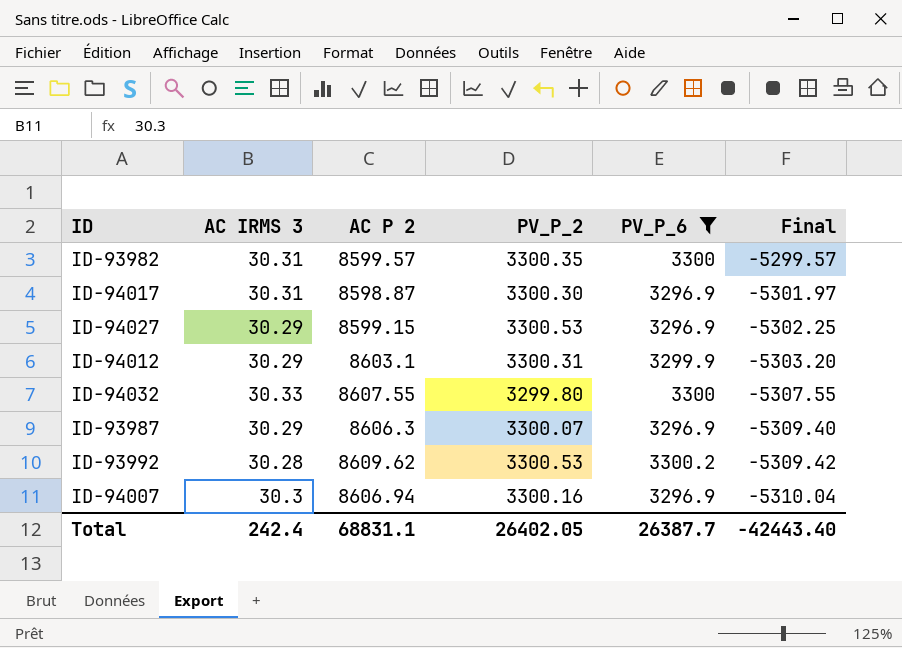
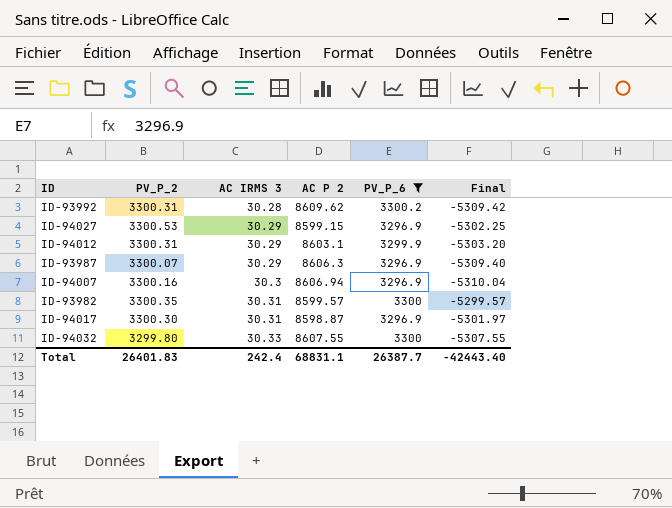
row order: Final descending -> AC IRMS 3 ascending
column PV_P_2 | position: 4 -> 2
ID-93992 | PV_P_2: 3300.53 -> 3300.31
Total | PV_P_2: 26402.05 -> 26401.83

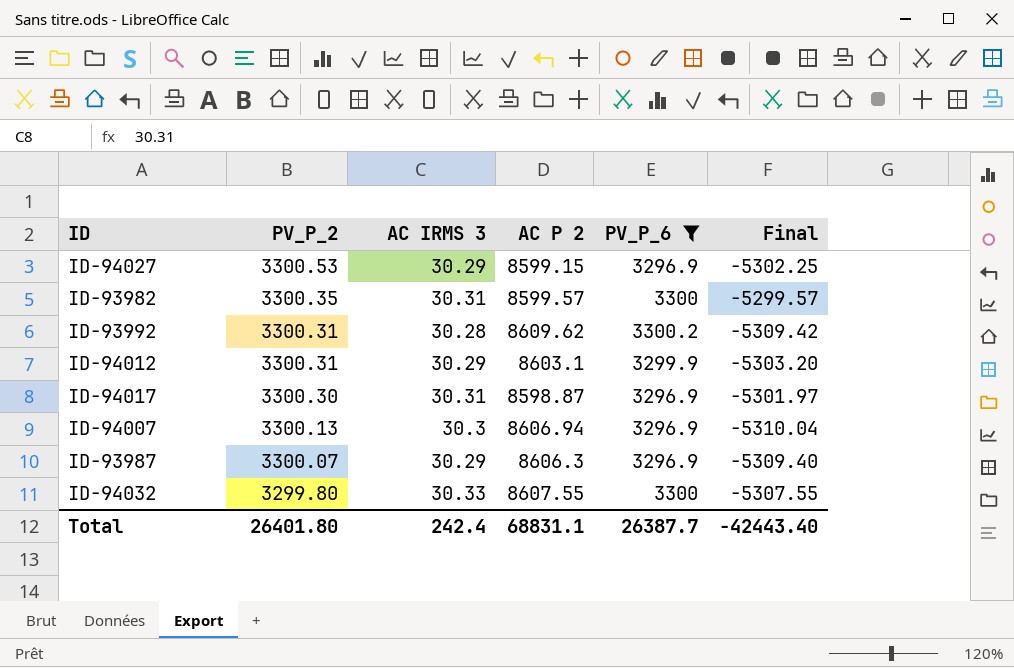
row order: AC IRMS 3 ascending -> PV_P_2 descending
ID-94007 | PV_P_2: 3300.16 -> 3300.13
Total | PV_P_2: 26401.83 -> 26401.80

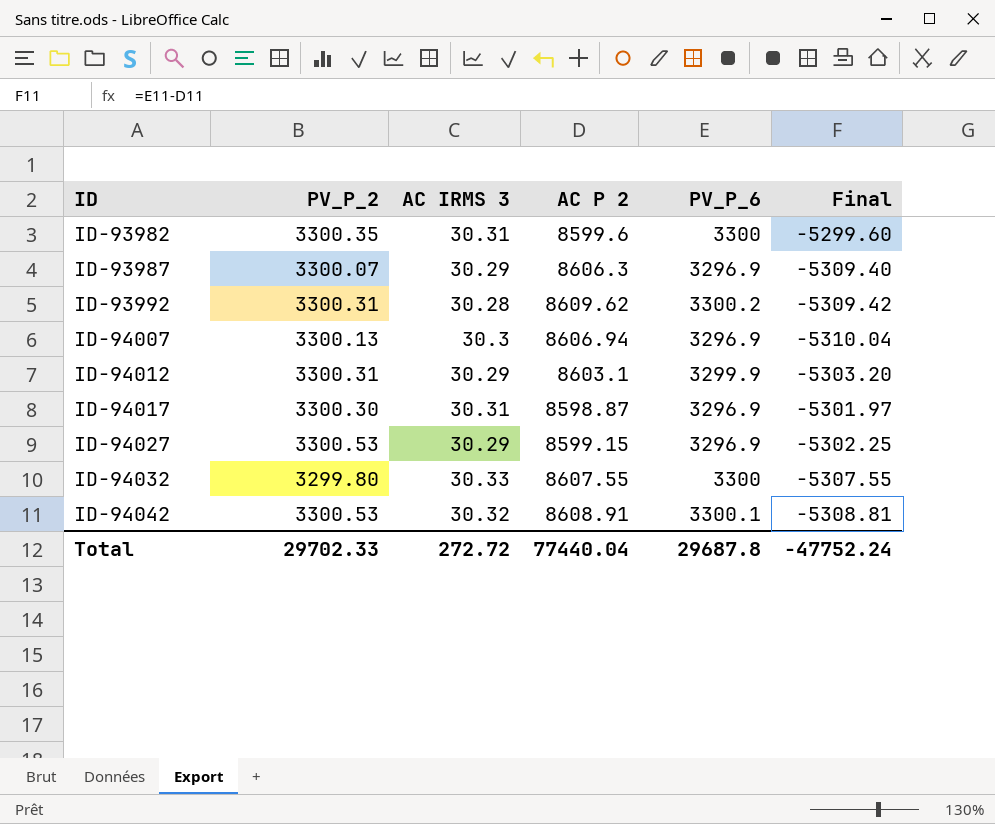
filter: PV_P_6 != 3300.1 -> none
row order: PV_P_2 descending -> ID ascending
ID-93982 | AC P 2: 8599.57 -> 8599.6
ID-93982 | Final: -5299.57 -> -5299.60
Total | PV_P_2: 26401.80 -> 29702.33
Total | AC IRMS 3: 242.4 -> 272.72
Total | AC P 2: 68831.1 -> 77440.04
Total | PV_P_6: 26387.7 -> 29687.8
Total | Final: -42443.40 -> -47752.24

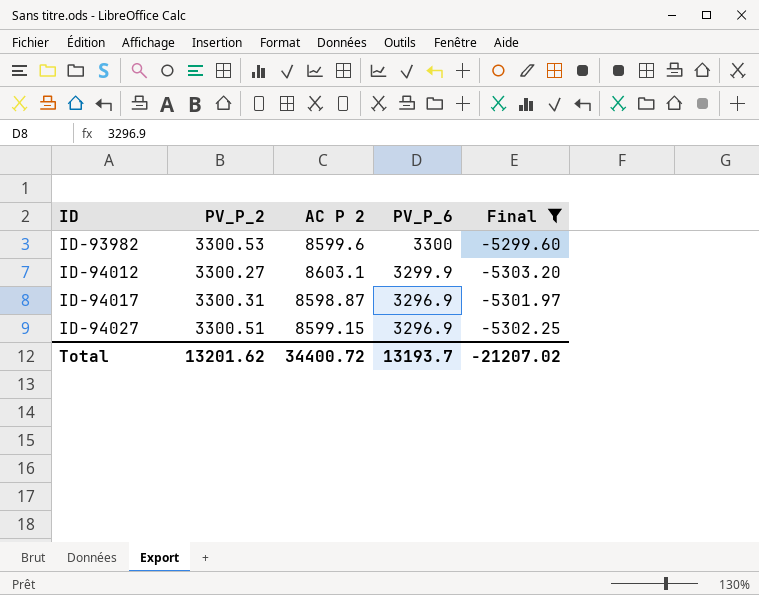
filter: none -> Final >= -5303.20
column AC IRMS 3 | position: 3 -> none
ID-93982 | PV_P_2: 3300.35 -> 3300.53
ID-94012 | PV_P_2: 3300.31 -> 3300.27
ID-94017 | PV_P_2: 3300.30 -> 3300.31
ID-94027 | PV_P_2: 3300.53 -> 3300.51
Total | PV_P_2: 29702.33 -> 13201.62
Total | AC P 2: 77440.04 -> 34400.72
Total | PV_P_6: 29687.8 -> 13193.7
Total | Final: -47752.24 -> -21207.02

